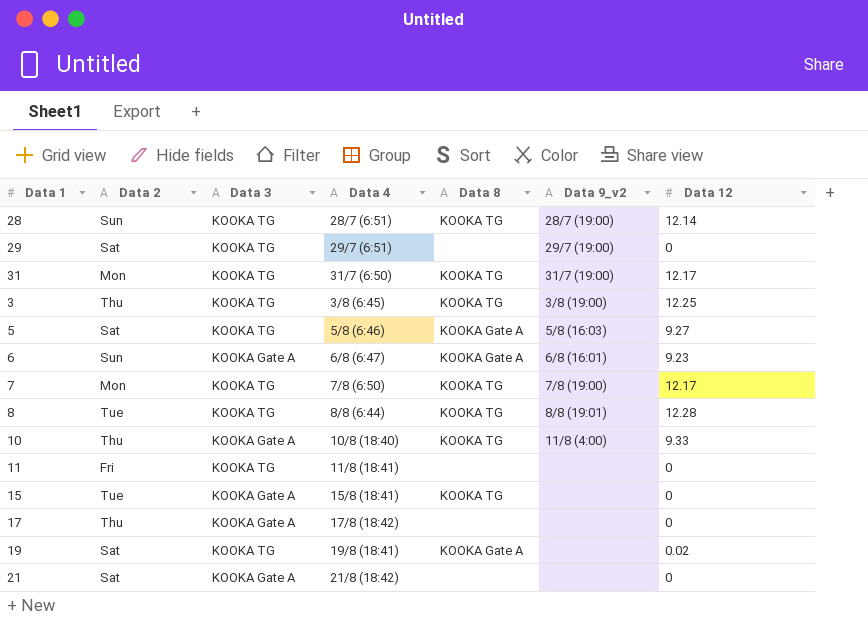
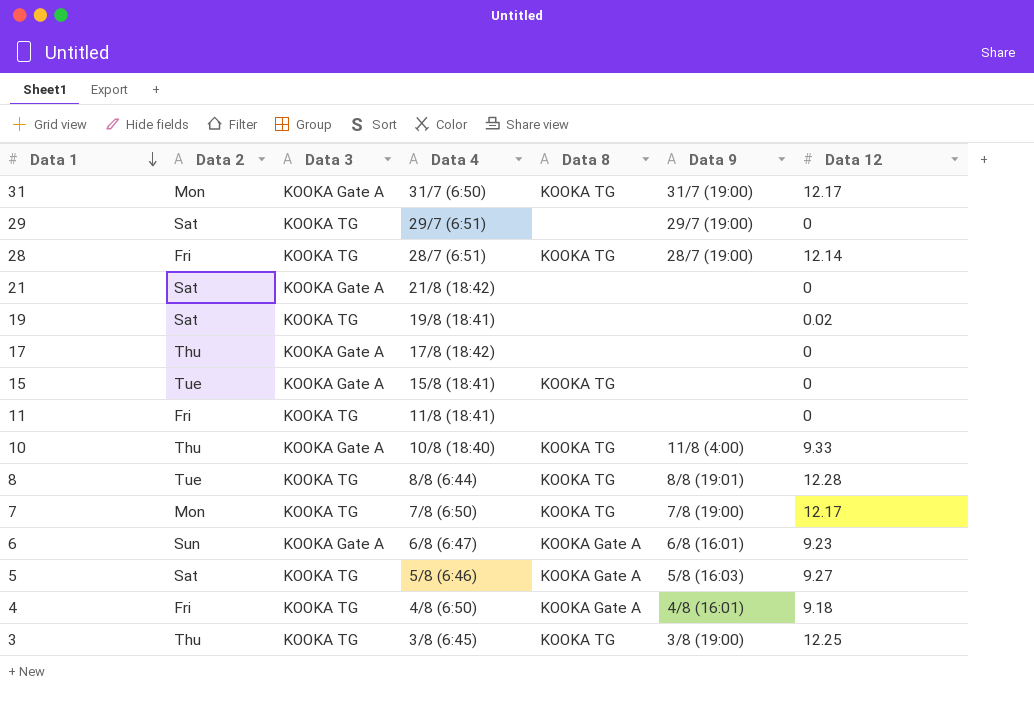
row order: none -> Data 1 descending
column name: Data 9_v2 -> Data 9
31 | Data 3: KOOKA TG -> KOOKA Gate A
28 | Data 2: Sun -> Fri
19 | Data 8: KOOKA Gate A -> none
row 4: none -> Fri | KOOKA TG | 4/8 (6:50) | KOOKA Gate A | 4/8 (16:01) | 9.18

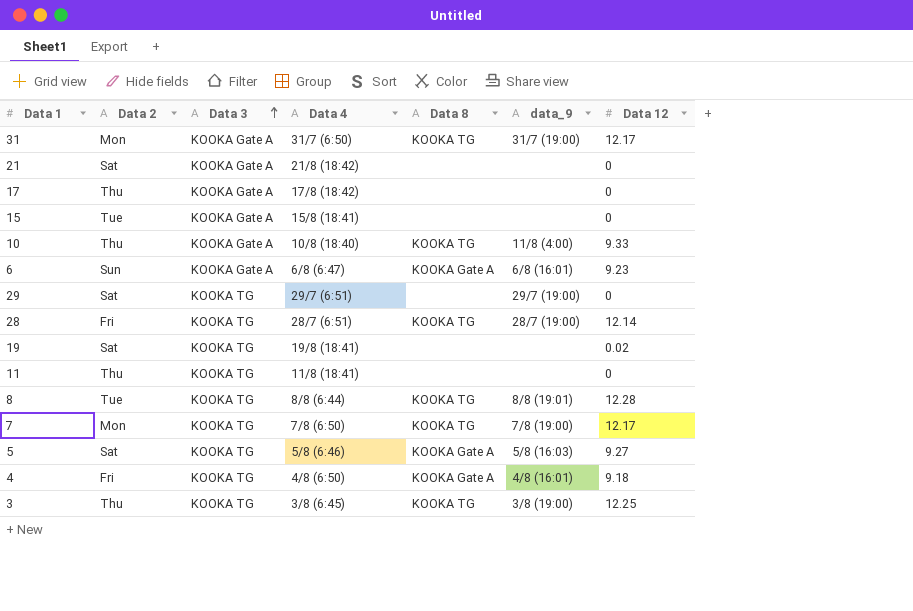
row order: Data 1 descending -> Data 3 ascending
column name: Data 9 -> data_9
15 | Data 8: KOOKA TG -> none
11 | Data 2: Fri -> Thu

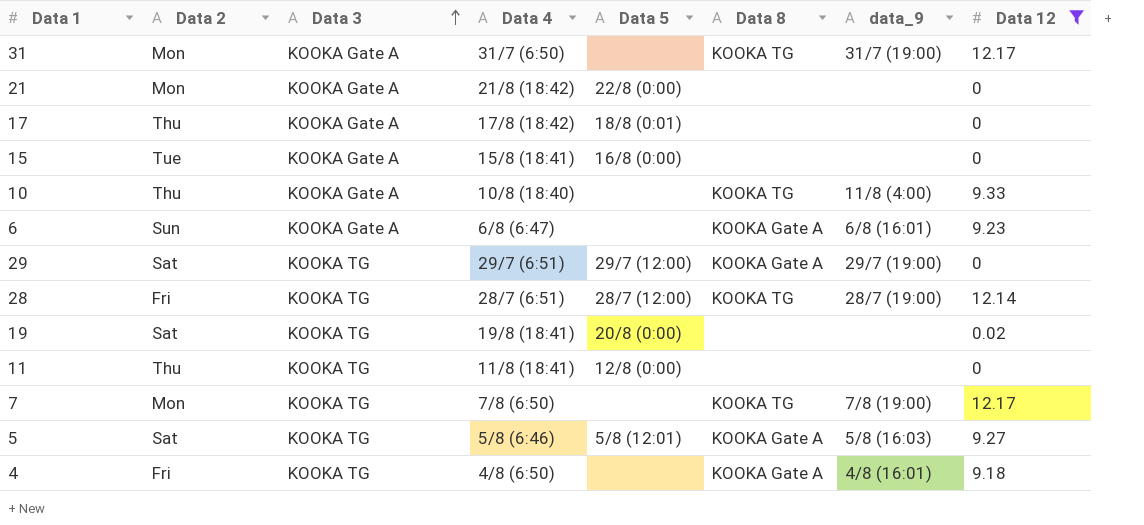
filter: none -> Data 12 <= 12.17
column Data 5 | position: none -> 5
21 | Data 2: Sat -> Mon
29 | Data 8: none -> KOOKA Gate A

